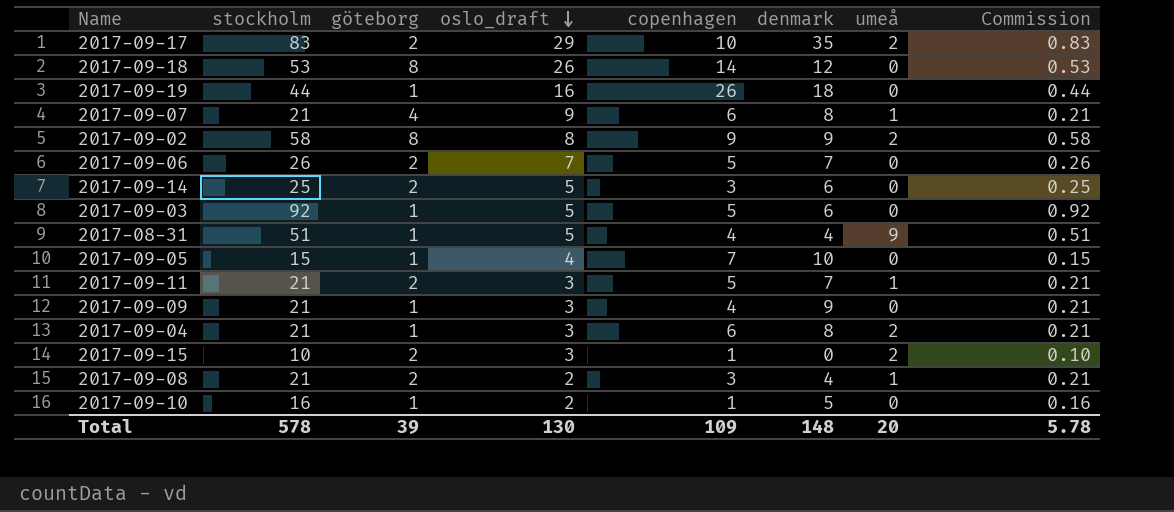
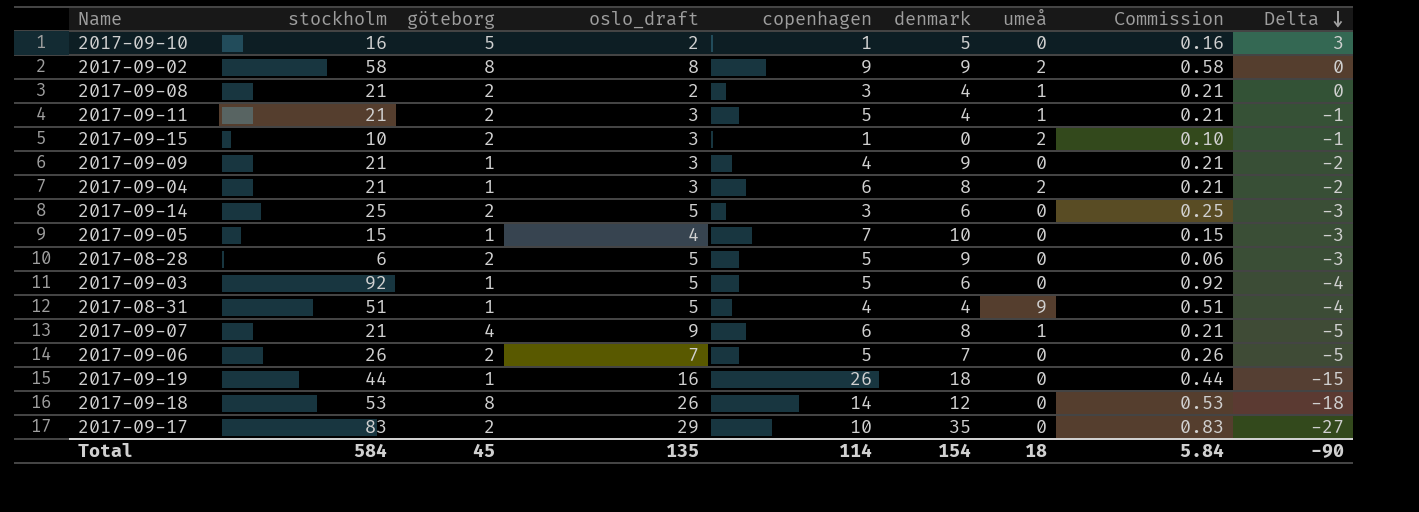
row order: oslo_draft descending -> Delta descending
column Delta | formula: none -> [göteborg] - [oslo_draft]
2017-09-10 | göteborg: 1 -> 5
2017-09-11 | denmark: 7 -> 4
row 2017-08-28: none -> 6 | 2 | 5 | 5 | 9 | 0 | 0.06 | -3
2017-09-17 | umeå: 2 -> 0
Total | stockholm: 578 -> 584
Total | göteborg: 39 -> 45
Total | oslo_draft: 130 -> 135
Total | copenhagen: 109 -> 114
Total | denmark: 148 -> 154
Total | umeå: 20 -> 18
Total | Commission: 5.78 -> 5.84

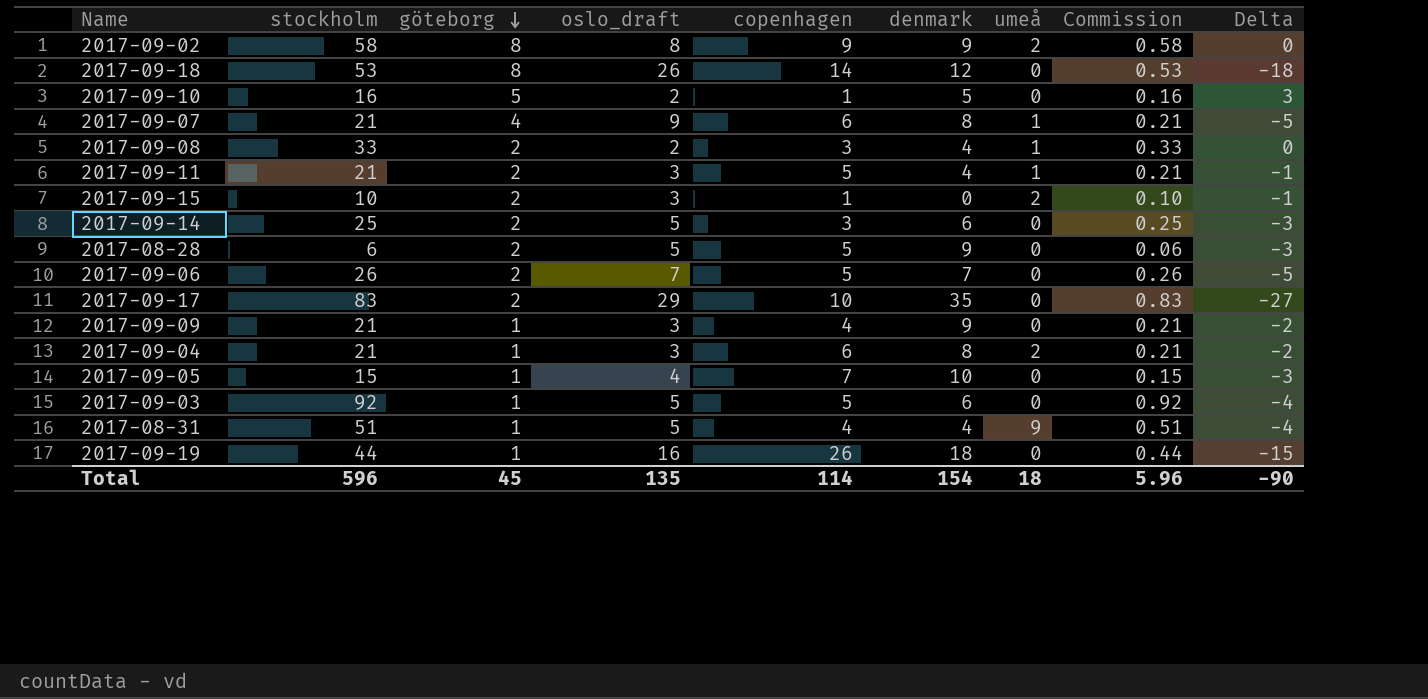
row order: Delta descending -> göteborg descending
2017-09-08 | stockholm: 21 -> 33
2017-09-08 | Commission: 0.21 -> 0.33
Total | stockholm: 584 -> 596
Total | Commission: 5.84 -> 5.96

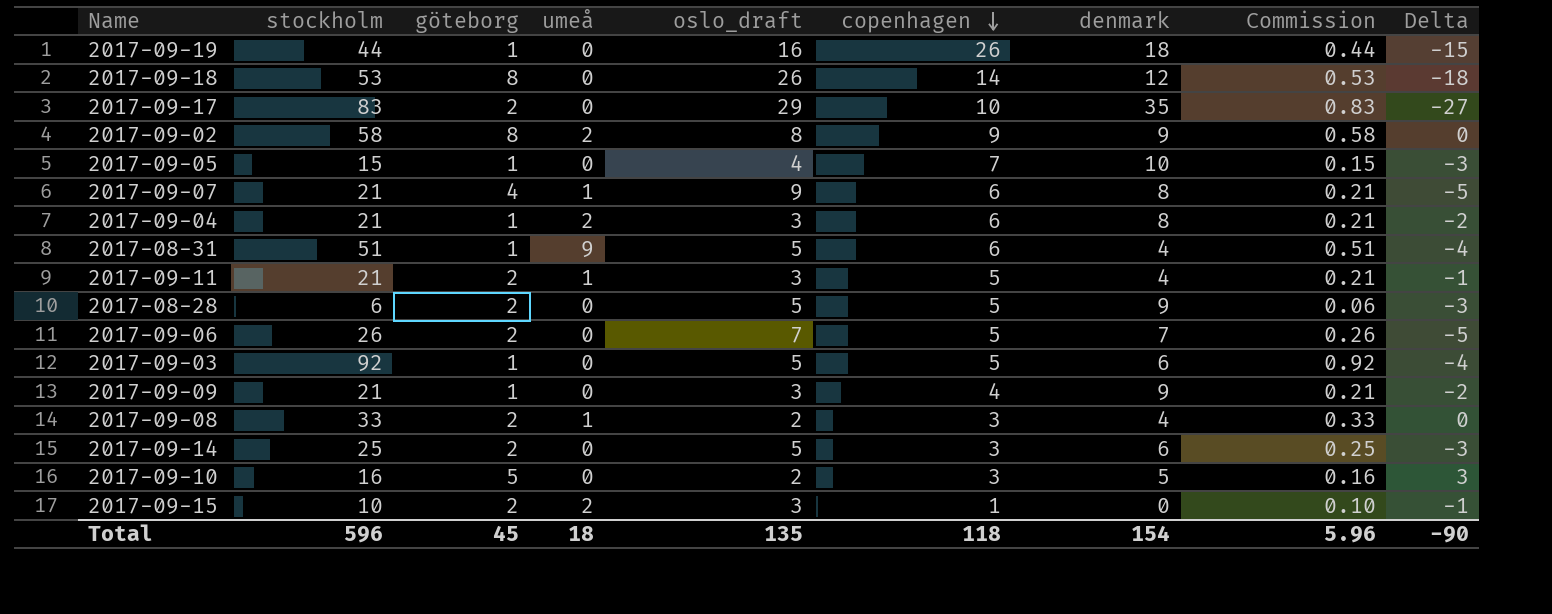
row order: göteborg descending -> copenhagen descending
column umeå | position: 7 -> 4
2017-08-31 | copenhagen: 4 -> 6
2017-09-10 | copenhagen: 1 -> 3
Total | copenhagen: 114 -> 118

